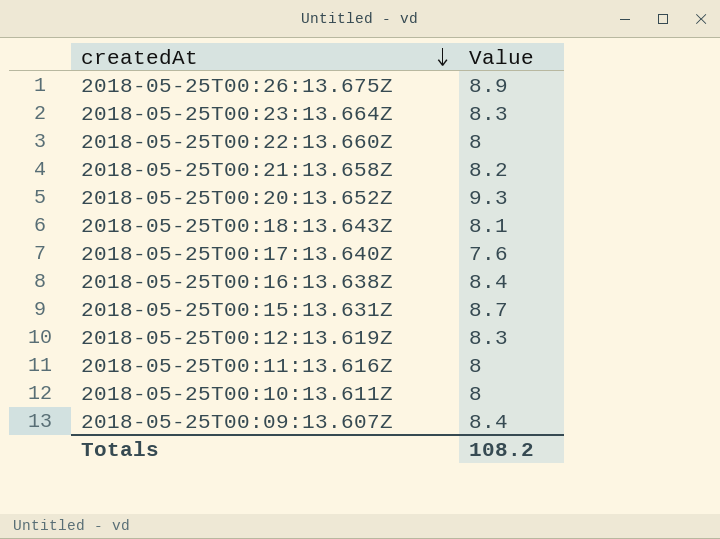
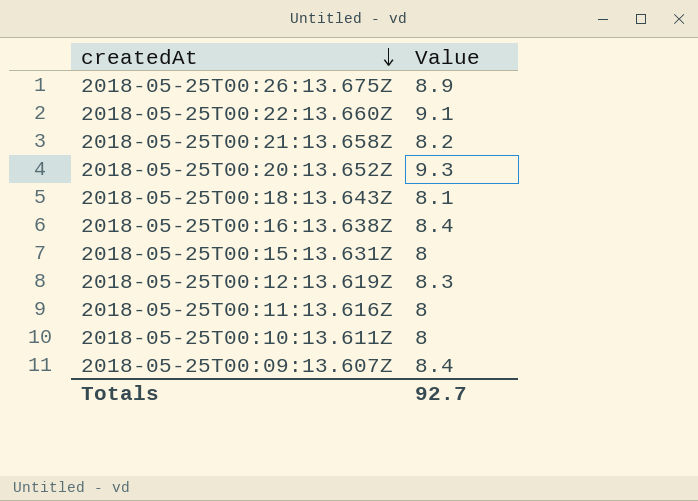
row 2018-05-25T00:23:13.664Z: 8.3 -> none
row 2018-05-25T00:17:13.640Z: 7.6 -> none
2018-05-25T00:22:13.660Z | Value: 8 -> 9.1
2018-05-25T00:15:13.631Z | Value: 8.7 -> 8
Totals | Value: 108.2 -> 92.7

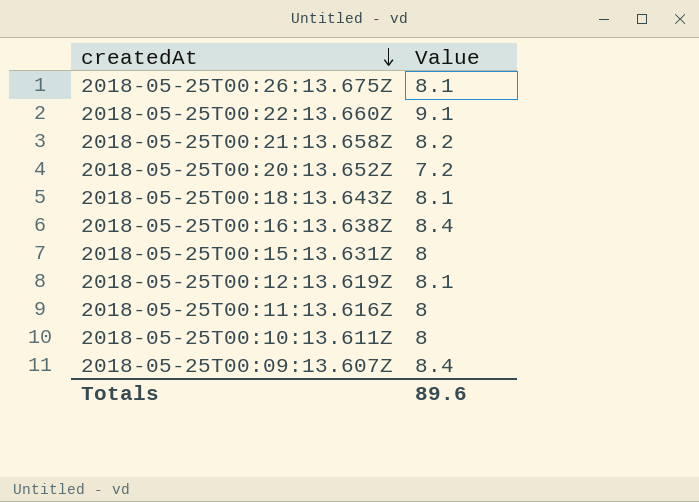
2018-05-25T00:26:13.675Z | Value: 8.9 -> 8.1
2018-05-25T00:20:13.652Z | Value: 9.3 -> 7.2
2018-05-25T00:12:13.619Z | Value: 8.3 -> 8.1
Totals | Value: 92.7 -> 89.6

